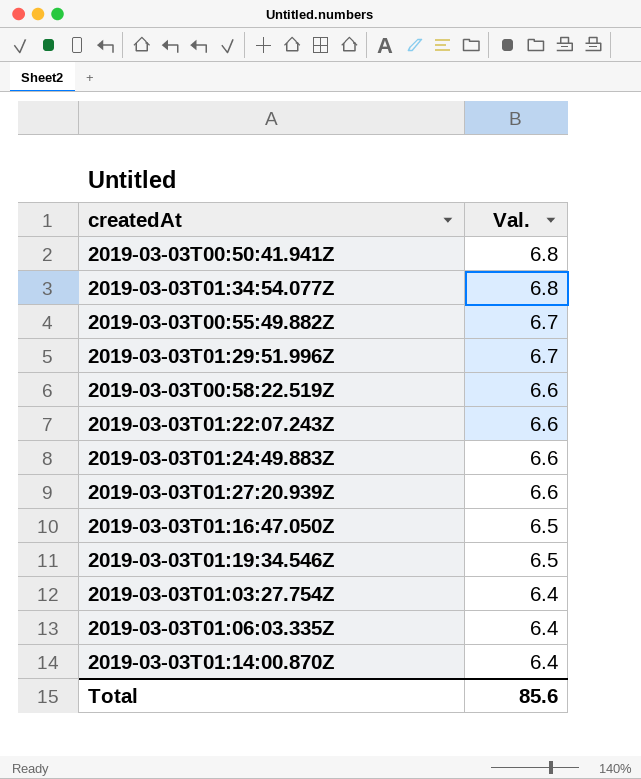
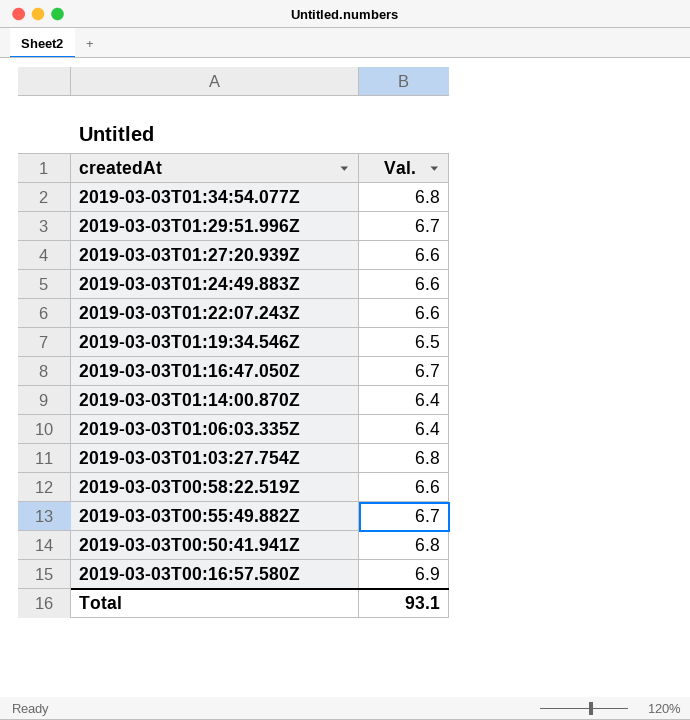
row order: Val. descending -> createdAt descending
2019-03-03T01:16:47.050Z | Val.: 6.5 -> 6.7
2019-03-03T01:03:27.754Z | Val.: 6.4 -> 6.8
row 2019-03-03T00:16:57.580Z: none -> 6.9
Total | Val.: 85.6 -> 93.1

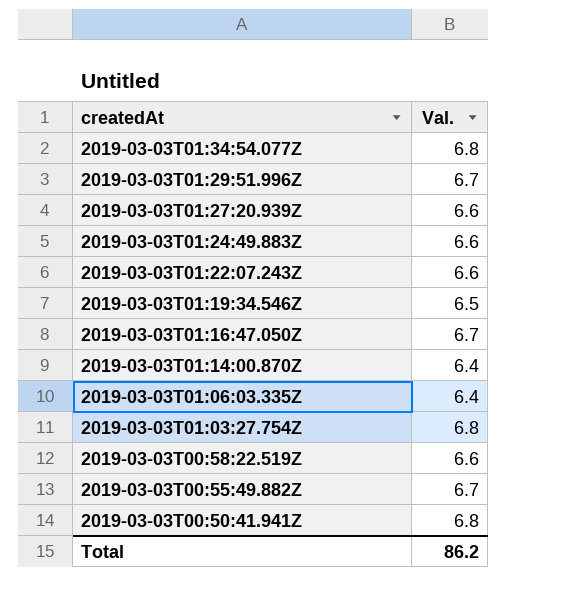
row 2019-03-03T00:16:57.580Z: 6.9 -> none
Total | Val.: 93.1 -> 86.2

